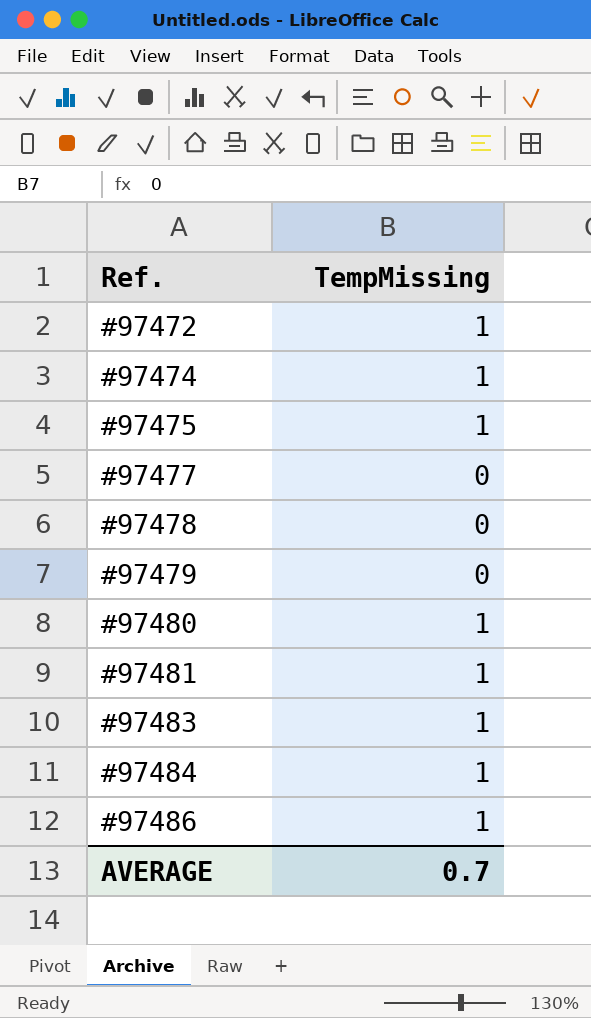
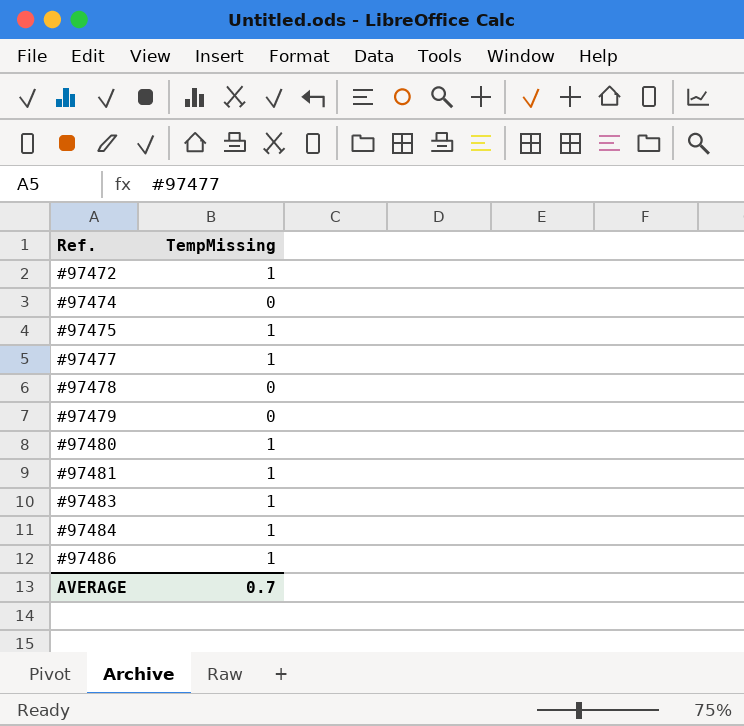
#97474 | TempMissing: 1 -> 0
#97477 | TempMissing: 0 -> 1

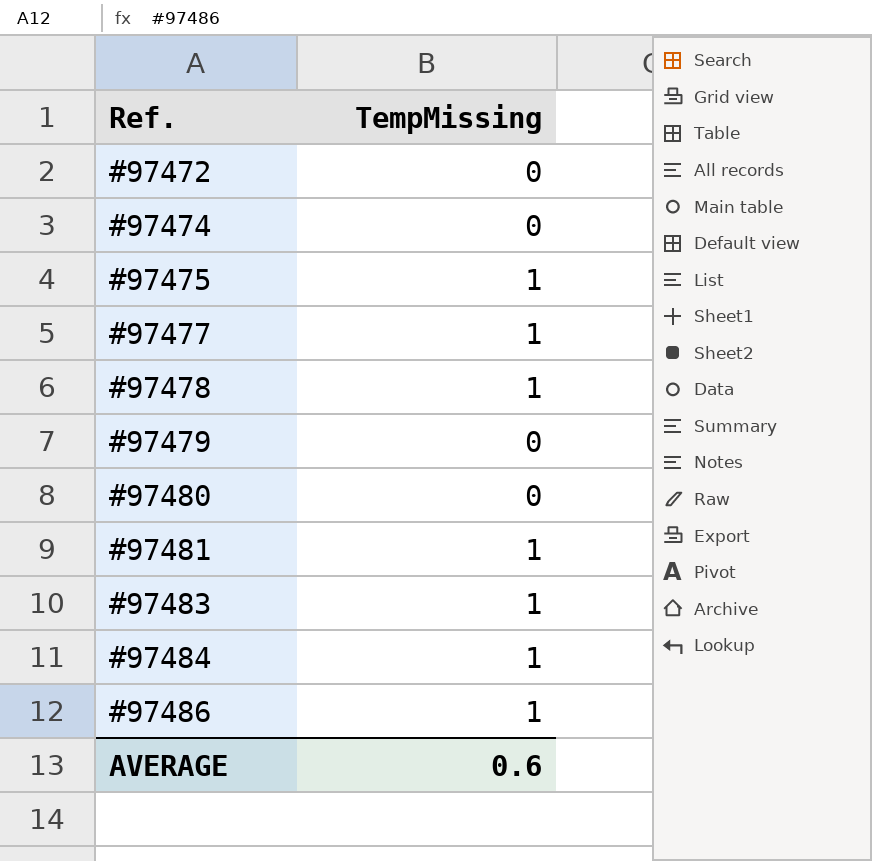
#97472 | TempMissing: 1 -> 0
#97478 | TempMissing: 0 -> 1
#97480 | TempMissing: 1 -> 0
AVERAGE | TempMissing: 0.7 -> 0.6

